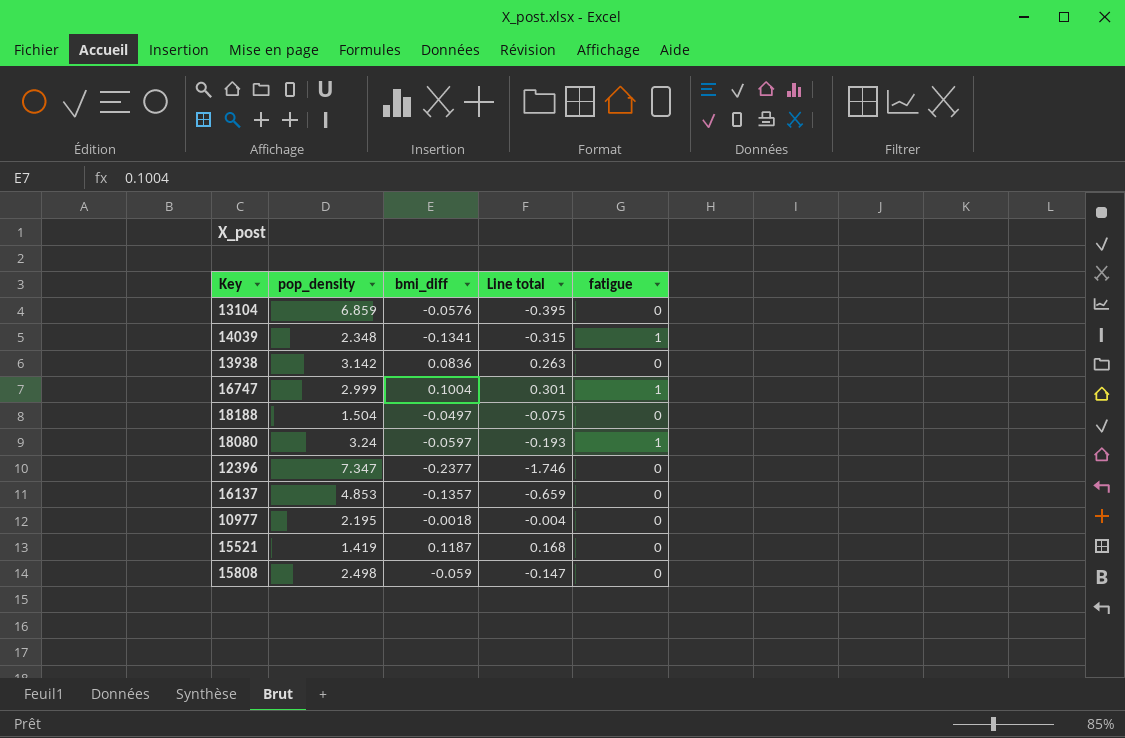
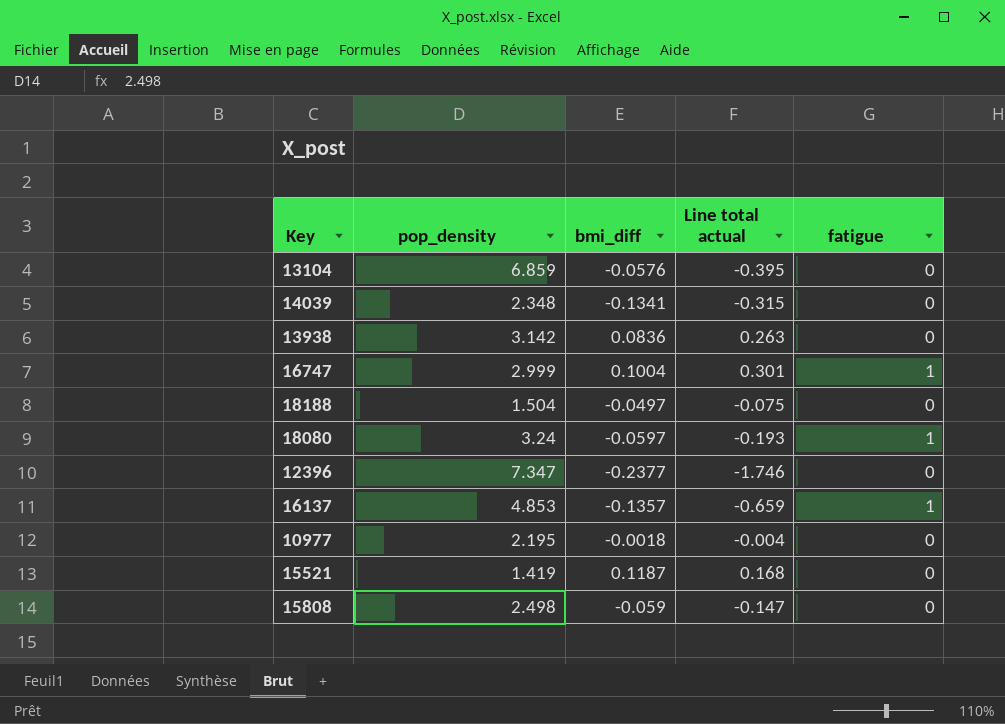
column name: Line total -> Line total actual
14039 | fatigue: 1 -> 0
16137 | fatigue: 0 -> 1

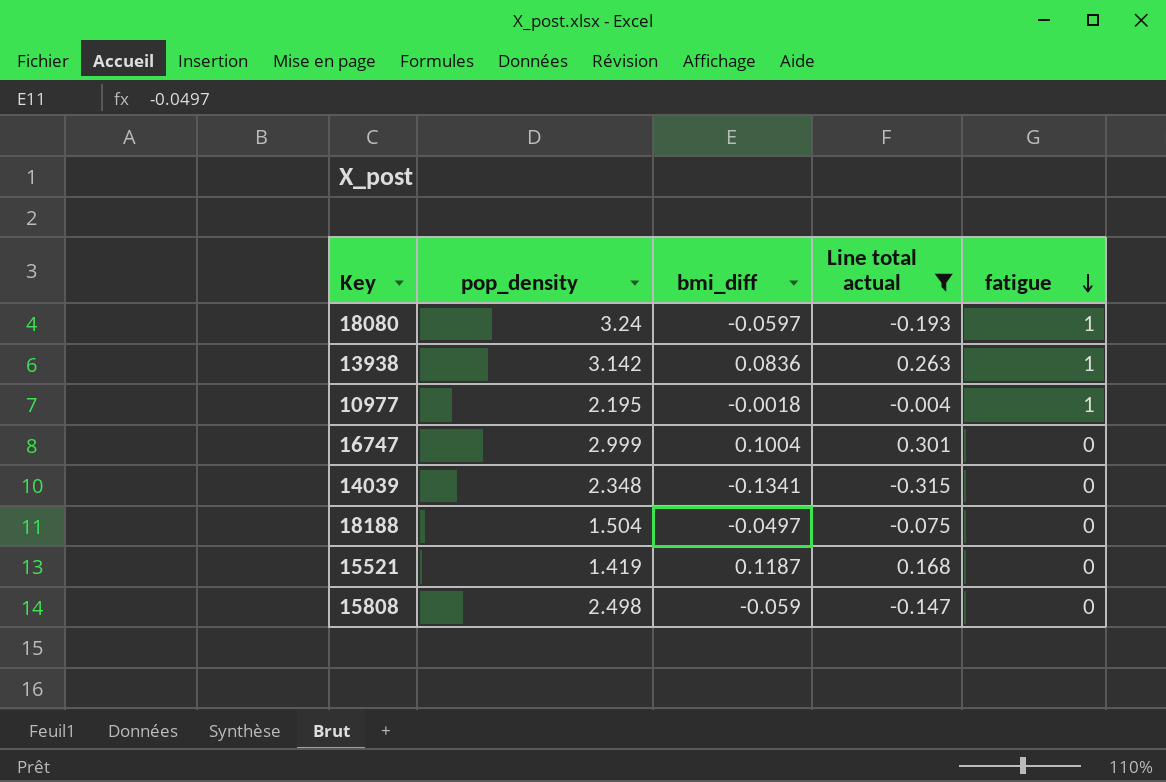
filter: none -> Line total actual >= -0.315
row order: none -> fatigue descending
13938 | fatigue: 0 -> 1
10977 | fatigue: 0 -> 1
16747 | fatigue: 1 -> 0

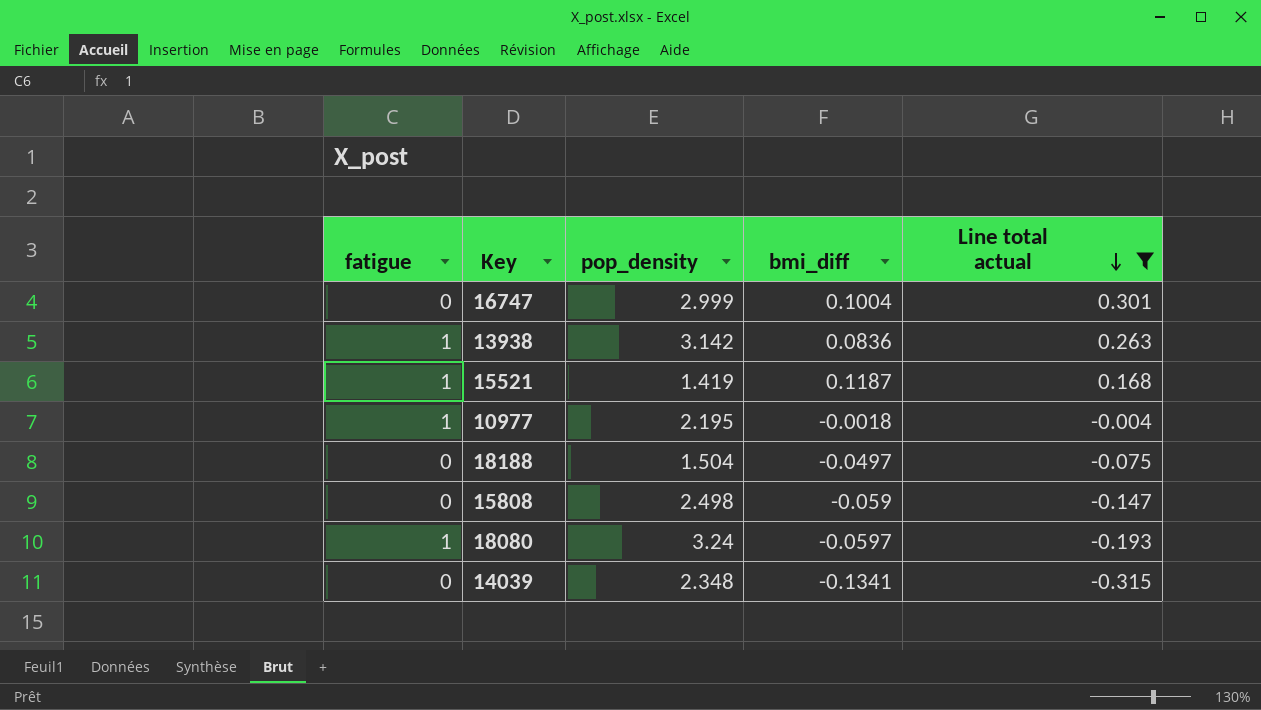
row order: fatigue descending -> Line total actual descending
column fatigue | position: 5 -> 1
15521 | fatigue: 0 -> 1

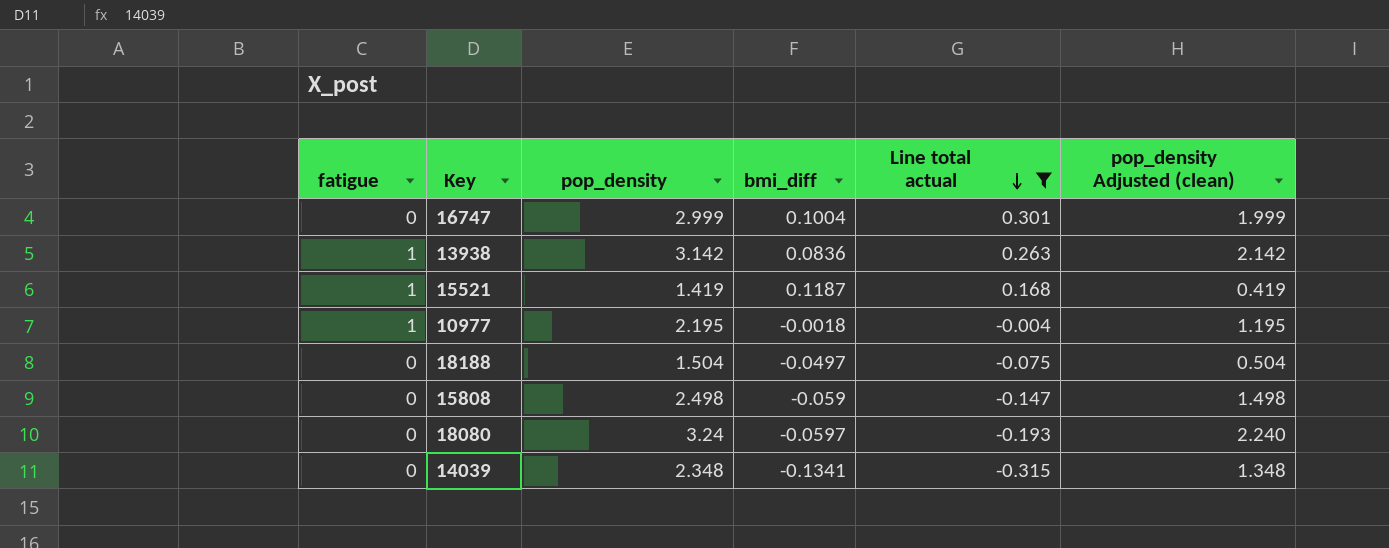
column pop_density Adjusted (clean) | formula: none -> [pop_density] - 1
18080 | fatigue: 1 -> 0

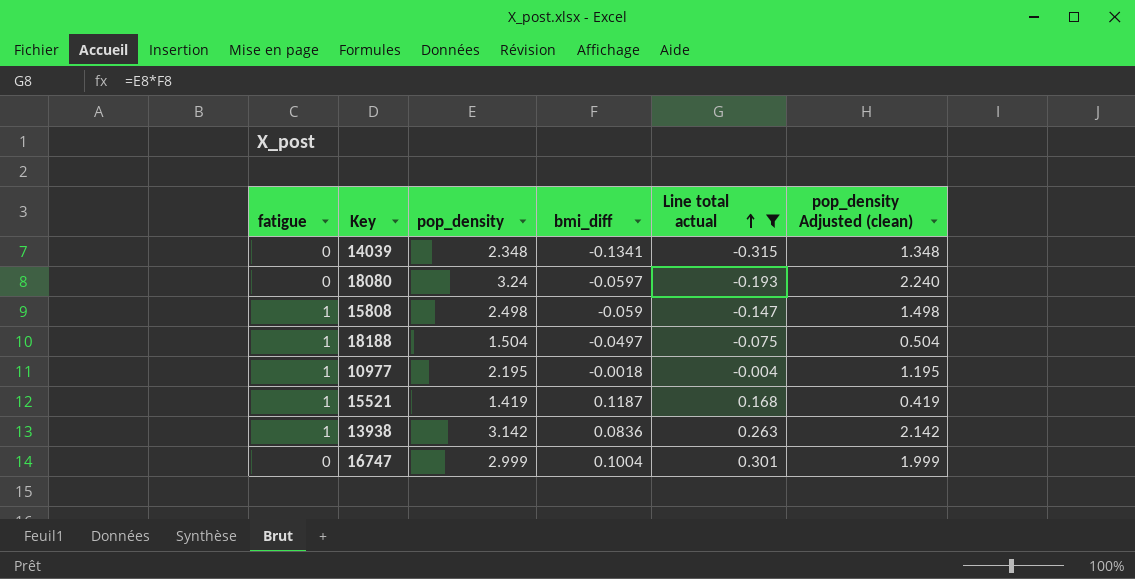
row order: Line total actual descending -> Line total actual ascending
15808 | fatigue: 0 -> 1
18188 | fatigue: 0 -> 1

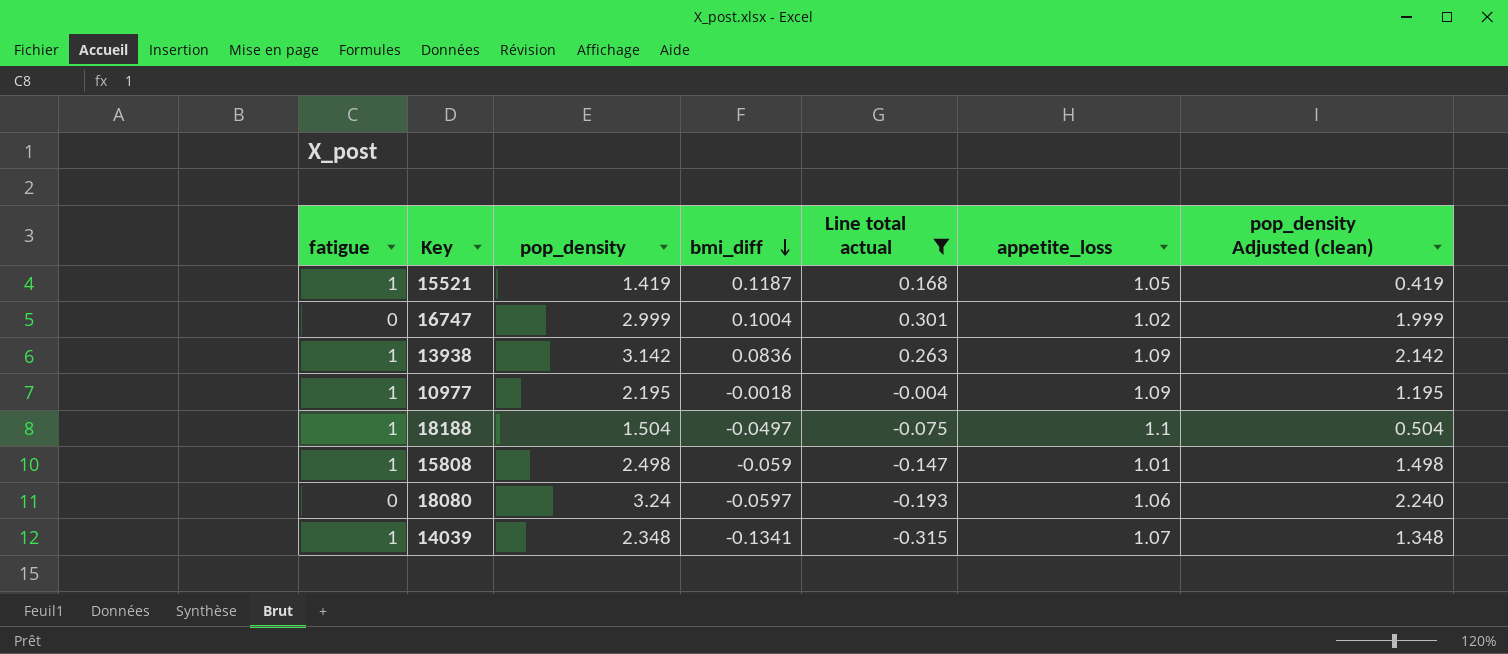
row order: Line total actual ascending -> bmi_diff descending
column appetite_loss | position: none -> 6
14039 | fatigue: 0 -> 1

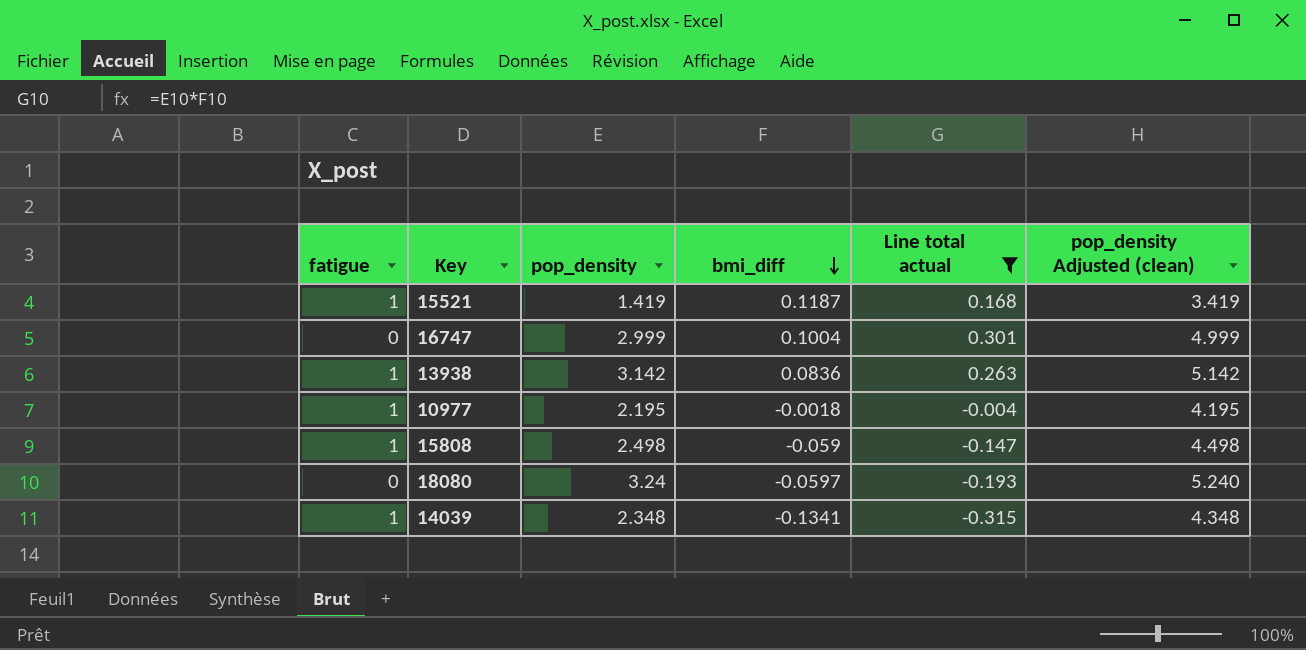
column appetite_loss | position: 6 -> none
column pop_density Adjusted (clean) | formula: [pop_density] - 1 -> [pop_density] + 2
row 18188: 1 | 1.504 | -0.0497 | -0.075 | 1.1 | 0.504 -> none

